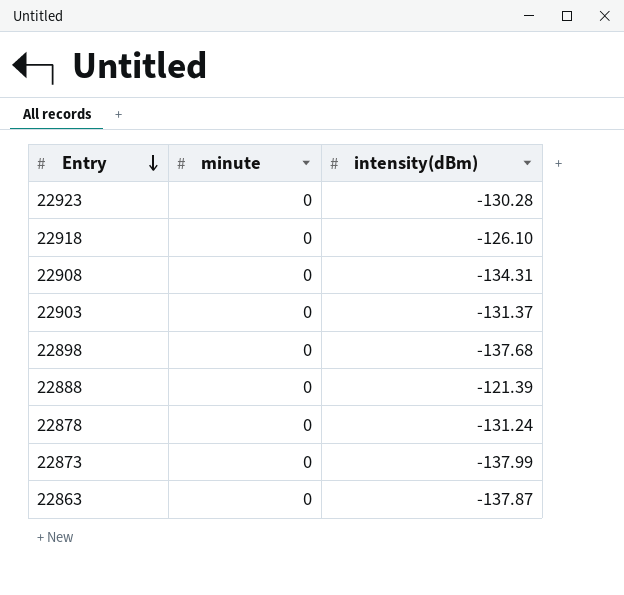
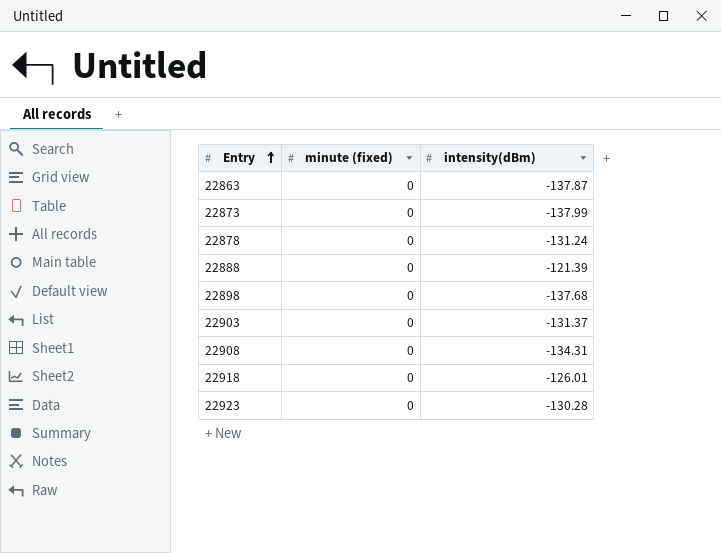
row order: Entry descending -> Entry ascending
column name: minute -> minute (fixed)
22918 | intensity(dBm): -126.10 -> -126.01

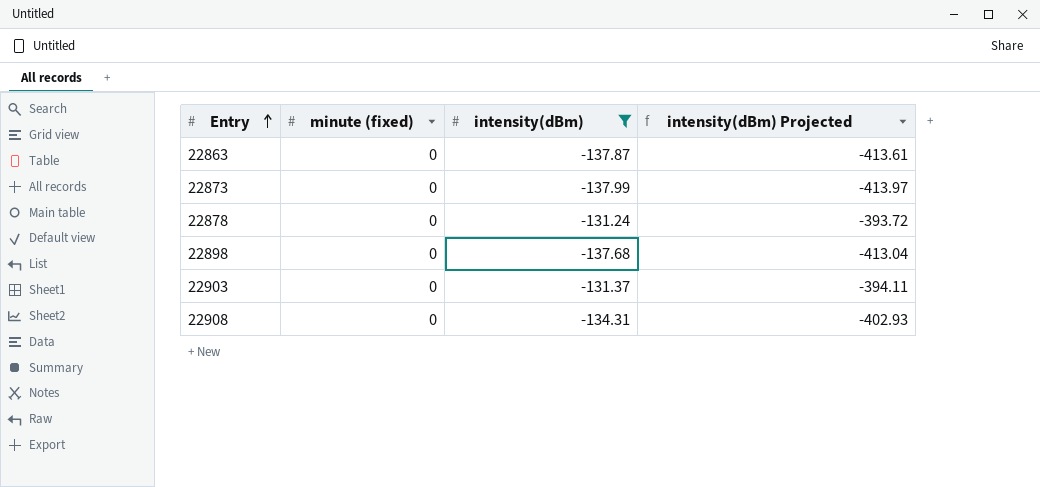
filter: none -> intensity(dBm) <= -131.24
column intensity(dBm) Projected | formula: none -> [intensity(dBm)] * 3

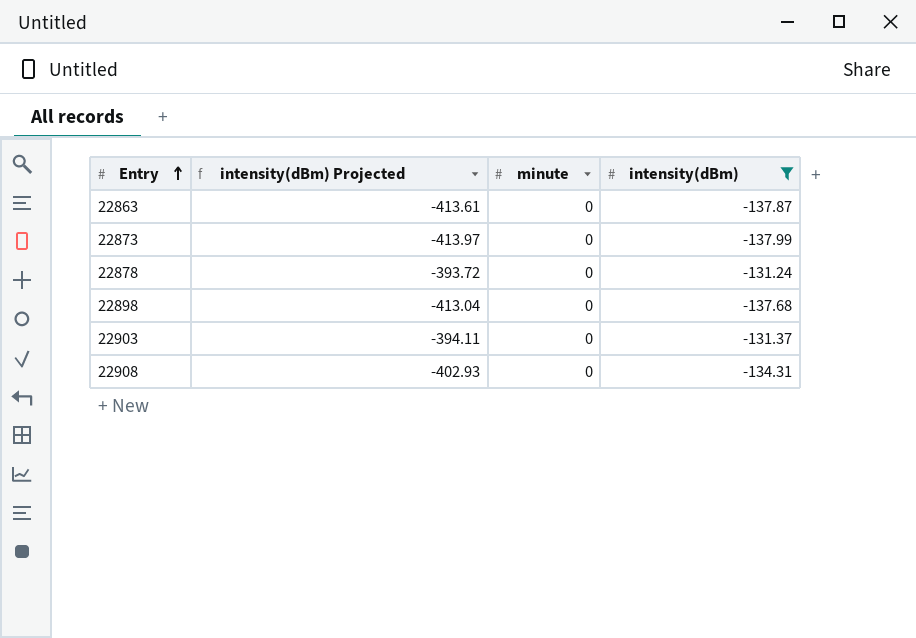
column intensity(dBm) Projected | position: 4 -> 2
column name: minute (fixed) -> minute

